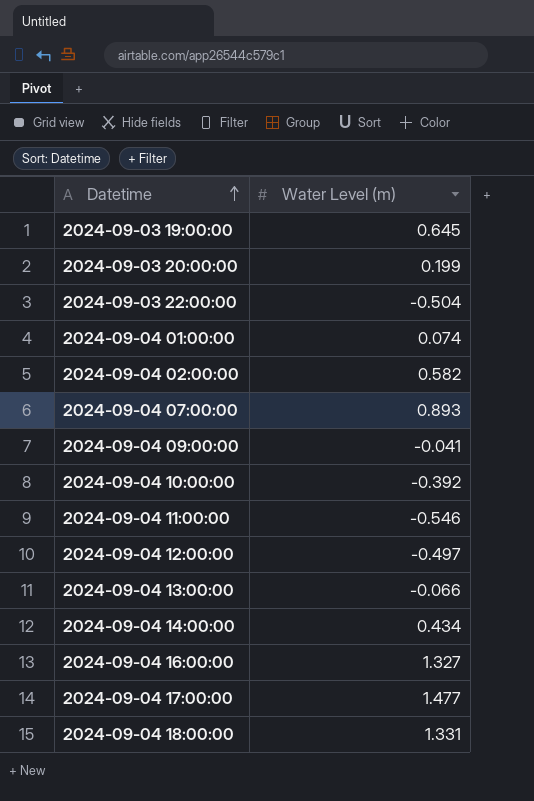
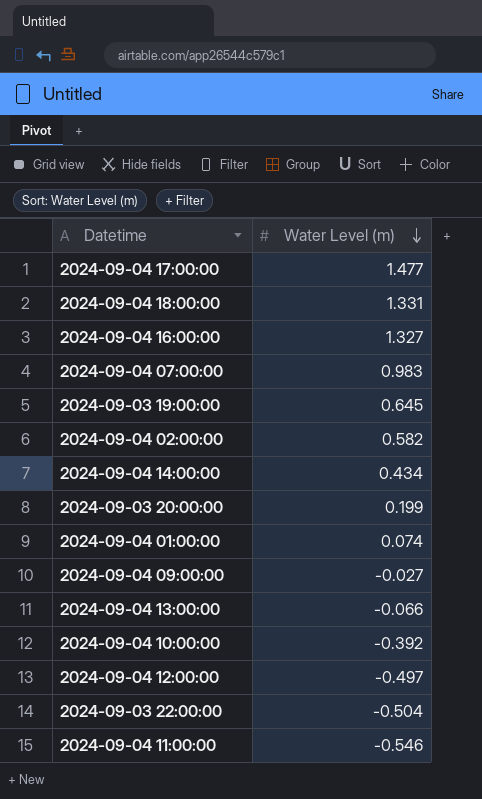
row order: Datetime ascending -> Water Level (m) descending
2024-09-04 07:00:00 | Water Level (m): 0.893 -> 0.983
2024-09-04 09:00:00 | Water Level (m): -0.041 -> -0.027

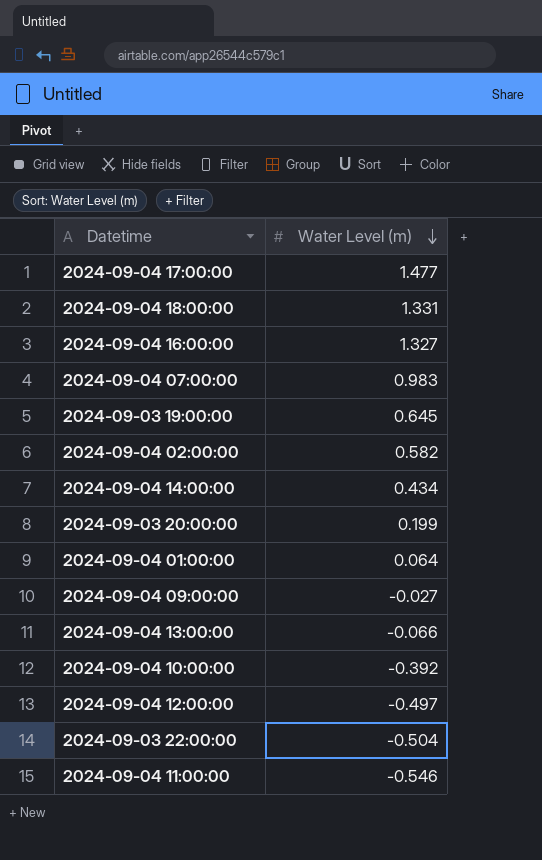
2024-09-04 01:00:00 | Water Level (m): 0.074 -> 0.064

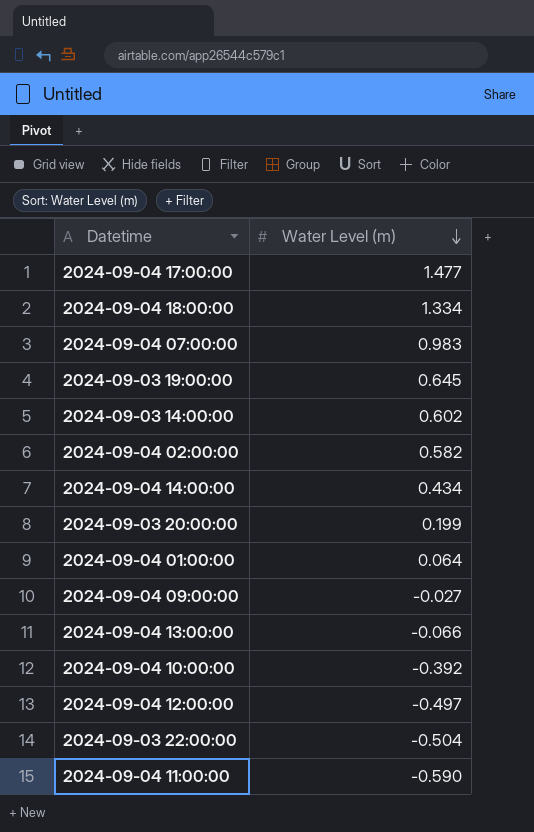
row 2024-09-04 16:00:00: 1.327 -> none
2024-09-04 18:00:00 | Water Level (m): 1.331 -> 1.334
row 2024-09-03 14:00:00: none -> 0.602
2024-09-04 11:00:00 | Water Level (m): -0.546 -> -0.590

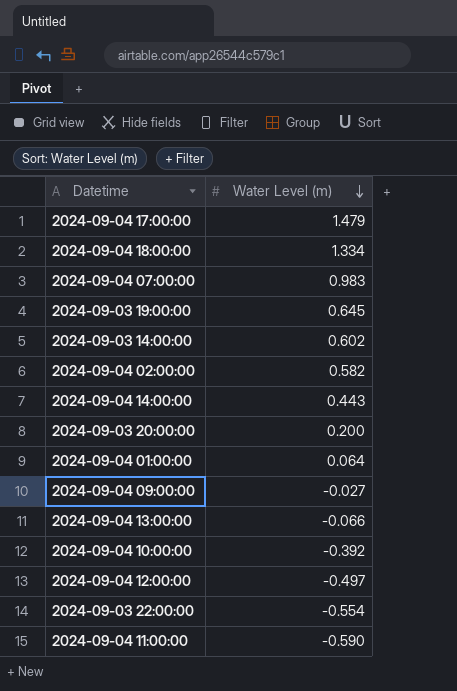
2024-09-04 17:00:00 | Water Level (m): 1.477 -> 1.479
2024-09-04 14:00:00 | Water Level (m): 0.434 -> 0.443
2024-09-03 20:00:00 | Water Level (m): 0.199 -> 0.200
2024-09-03 22:00:00 | Water Level (m): -0.504 -> -0.554

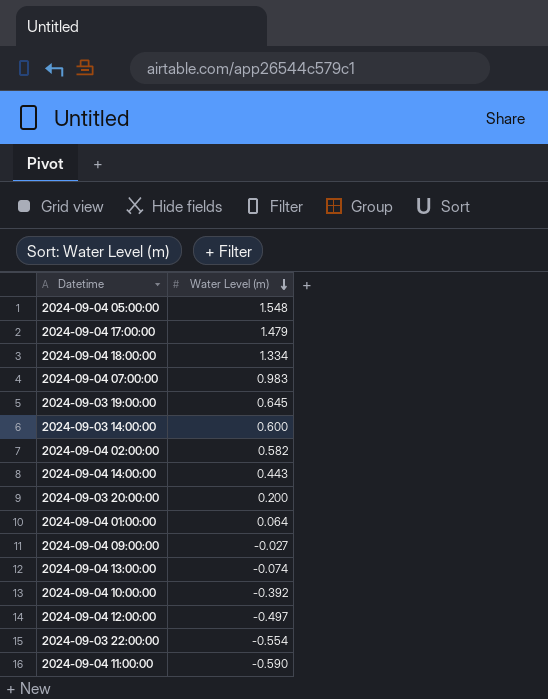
row 2024-09-04 05:00:00: none -> 1.548
2024-09-03 14:00:00 | Water Level (m): 0.602 -> 0.600
2024-09-04 13:00:00 | Water Level (m): -0.066 -> -0.074

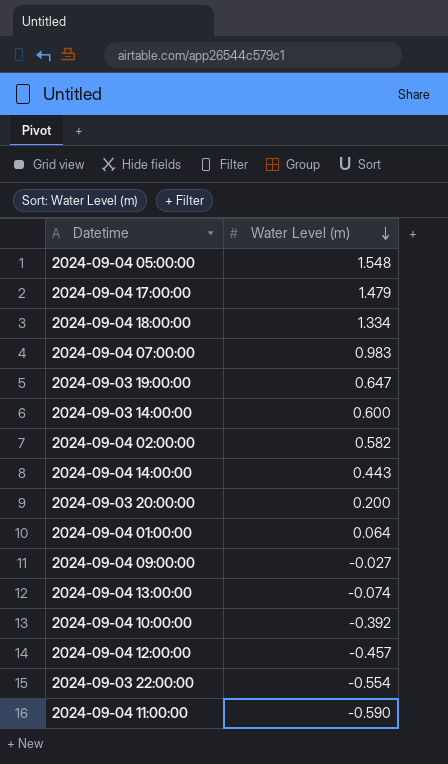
2024-09-03 19:00:00 | Water Level (m): 0.645 -> 0.647
2024-09-04 12:00:00 | Water Level (m): -0.497 -> -0.457

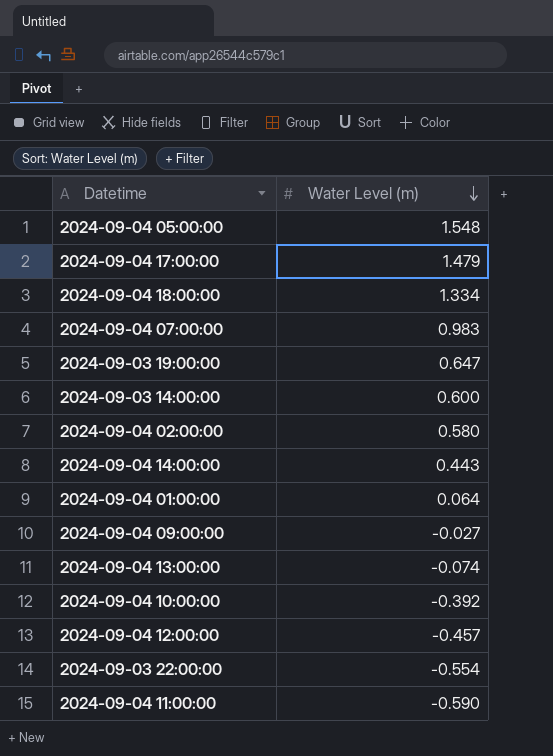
row 2024-09-03 20:00:00: 0.200 -> none
2024-09-04 02:00:00 | Water Level (m): 0.582 -> 0.580

